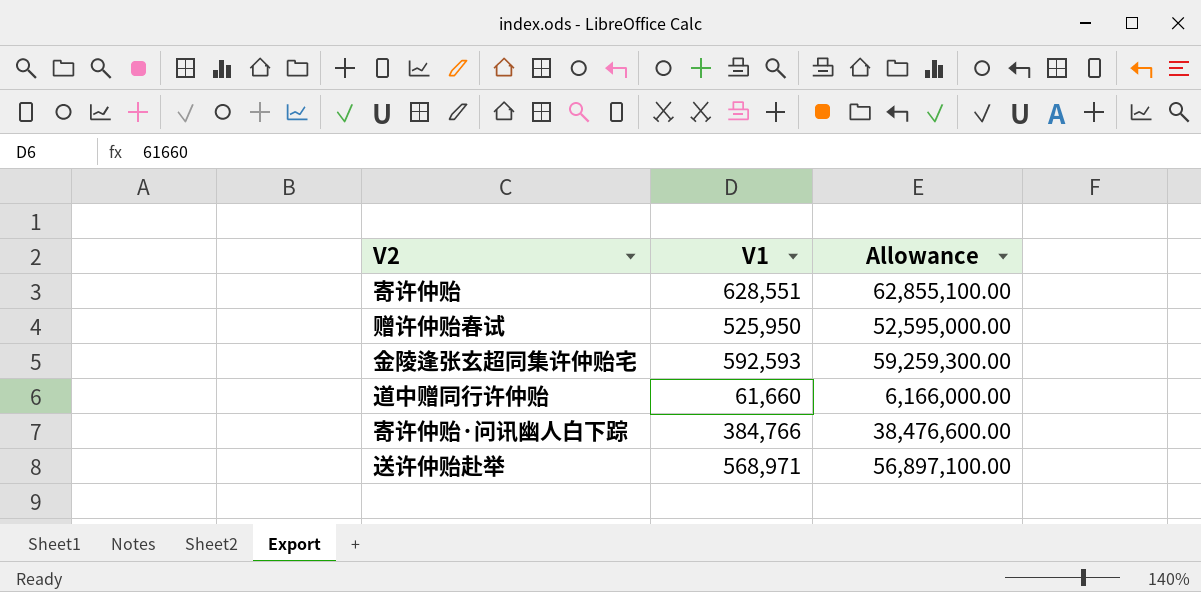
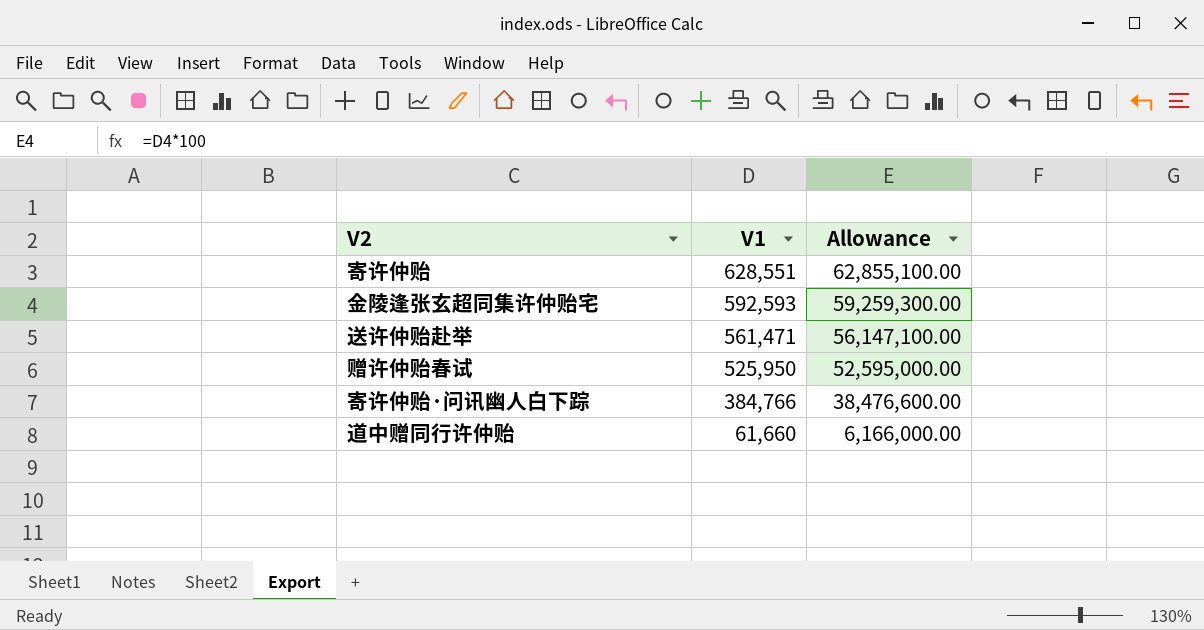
row order: none -> V1 descending
送许仲贻赴举 | V1: 568,971 -> 561,471
送许仲贻赴举 | Allowance: 56,897,100.00 -> 56,147,100.00

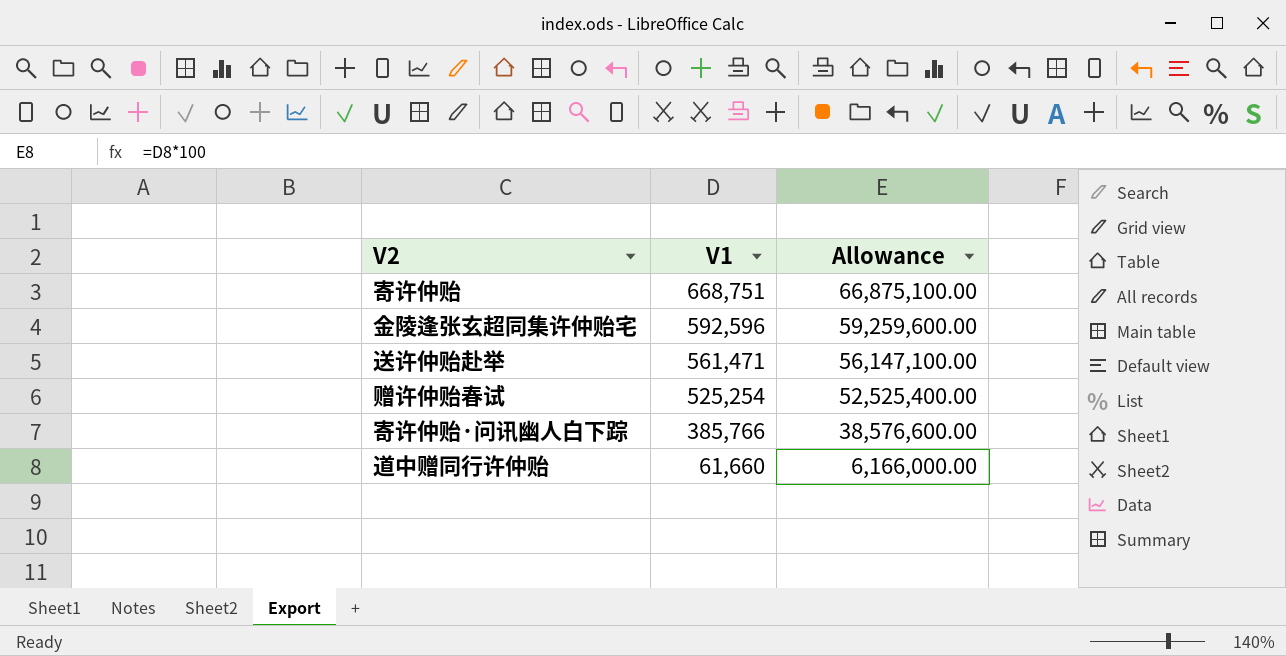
寄许仲贻 | V1: 628,551 -> 668,751
寄许仲贻 | Allowance: 62,855,100.00 -> 66,875,100.00
金陵逢张玄超同集许仲贻宅 | V1: 592,593 -> 592,596
金陵逢张玄超同集许仲贻宅 | Allowance: 59,259,300.00 -> 59,259,600.00
赠许仲贻春试 | V1: 525,950 -> 525,254
赠许仲贻春试 | Allowance: 52,595,000.00 -> 52,525,400.00
寄许仲贻·问讯幽人白下踪 | V1: 384,766 -> 385,766
寄许仲贻·问讯幽人白下踪 | Allowance: 38,476,600.00 -> 38,576,600.00

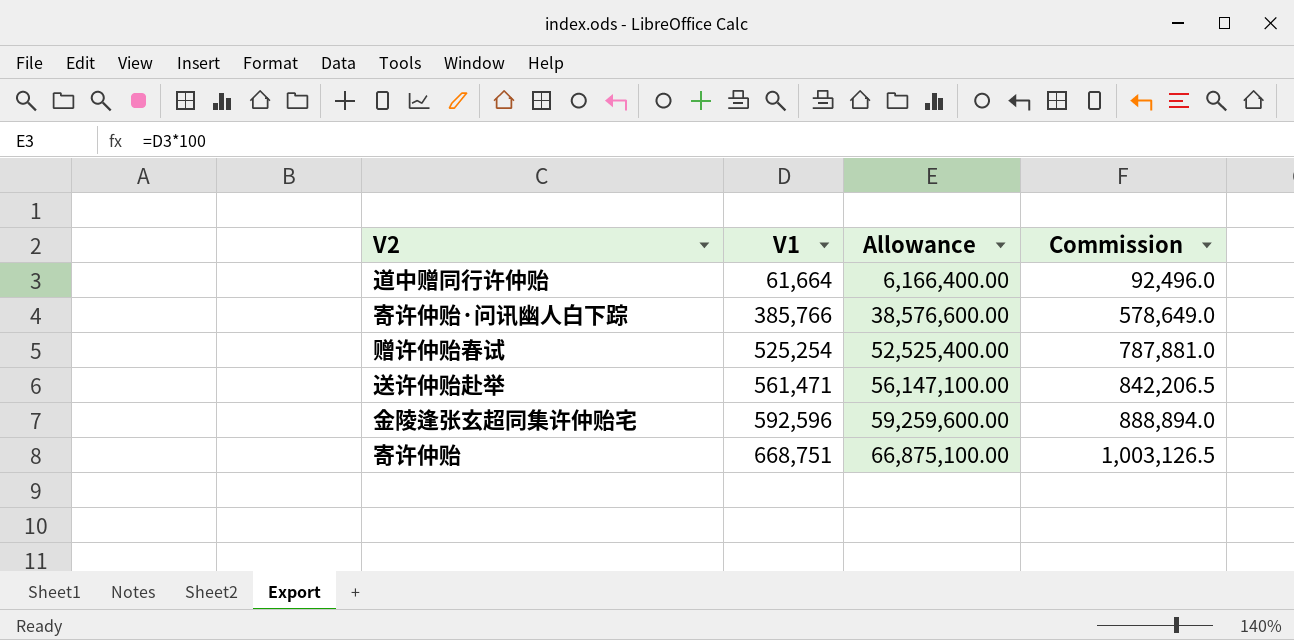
row order: V1 descending -> V1 ascending
column Commission | formula: none -> [V1] * 1.5
道中赠同行许仲贻 | V1: 61,660 -> 61,664
道中赠同行许仲贻 | Allowance: 6,166,000.00 -> 6,166,400.00

